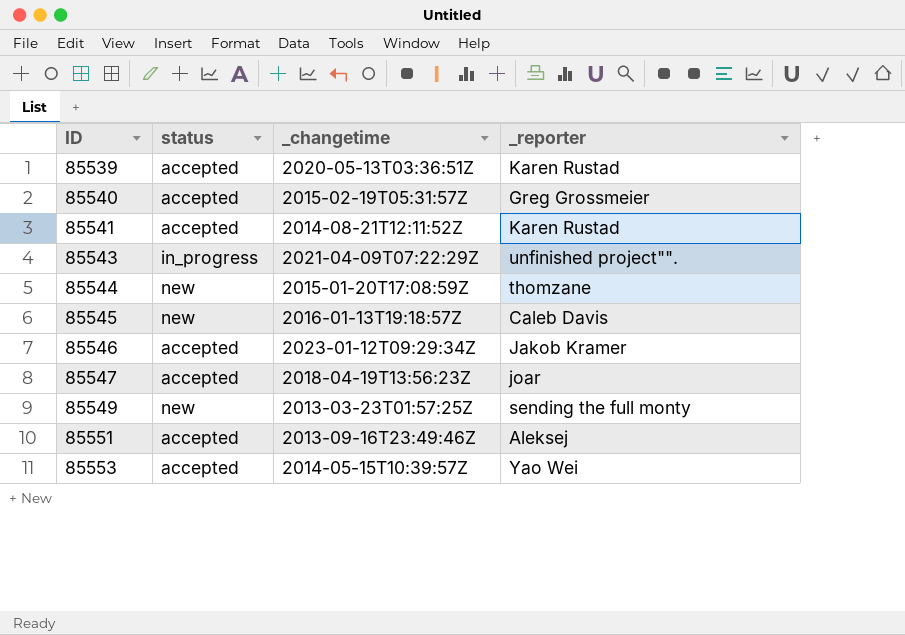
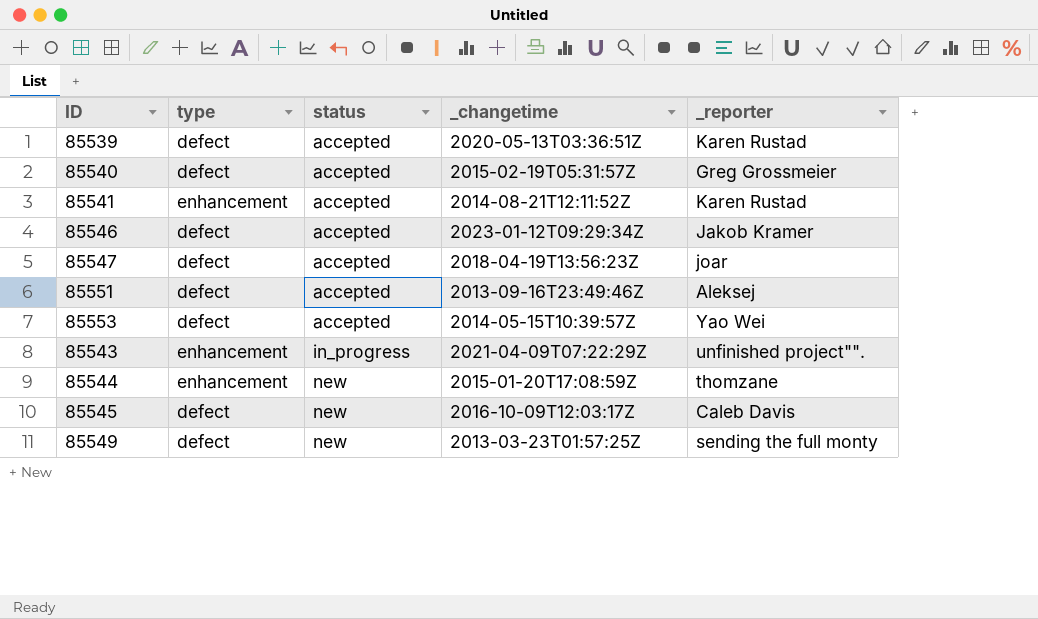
row order: ID ascending -> status ascending
column type | position: none -> 2
85545 | _changetime: 2016-01-13T19:18:57Z -> 2016-10-09T12:03:17Z

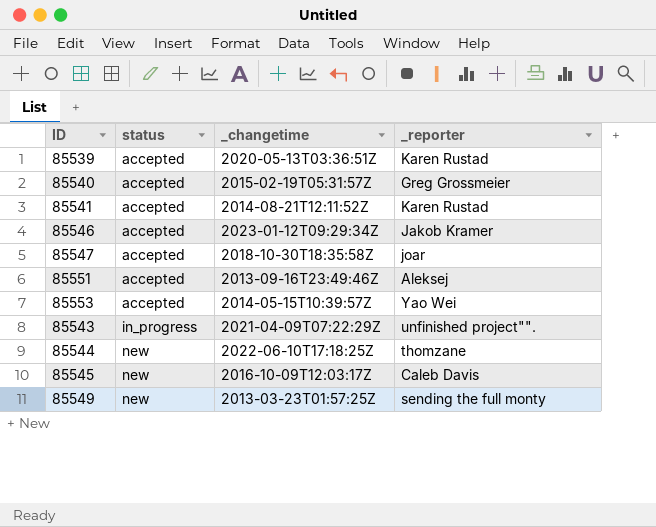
column type | position: 2 -> none
85547 | _changetime: 2018-04-19T13:56:23Z -> 2018-10-30T18:35:58Z
85544 | _changetime: 2015-01-20T17:08:59Z -> 2022-06-10T17:18:25Z

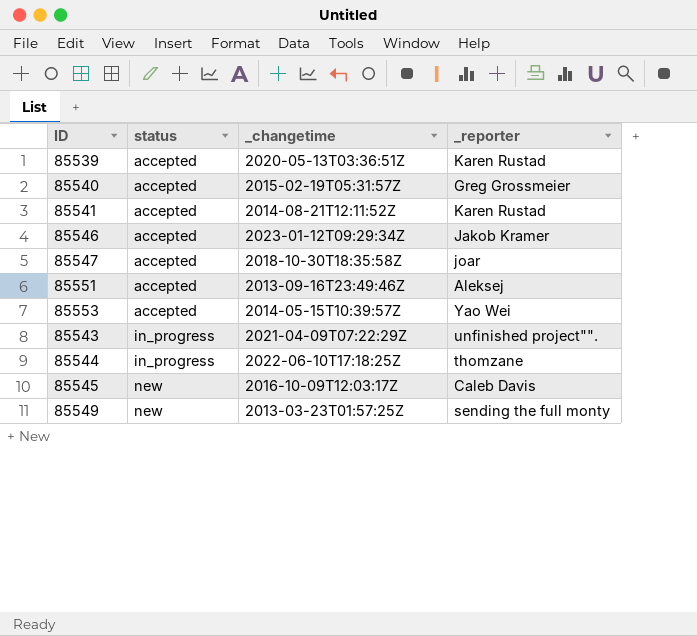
85544 | status: new -> in_progress

